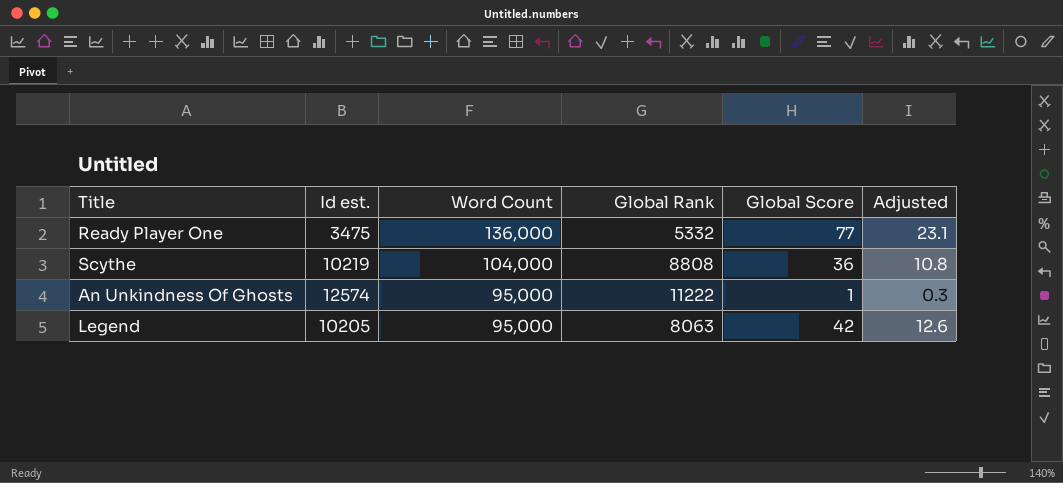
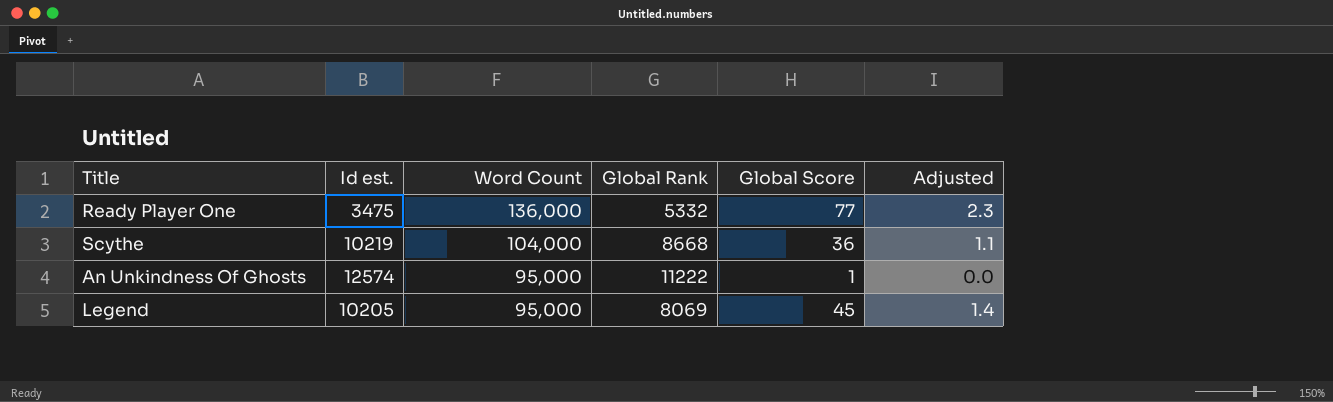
column Adjusted | formula: [Global Score] * 0.3 -> [Global Score] * 0.03
Scythe | Global Rank: 8808 -> 8668
Legend | Global Rank: 8063 -> 8069
Legend | Global Score: 42 -> 45

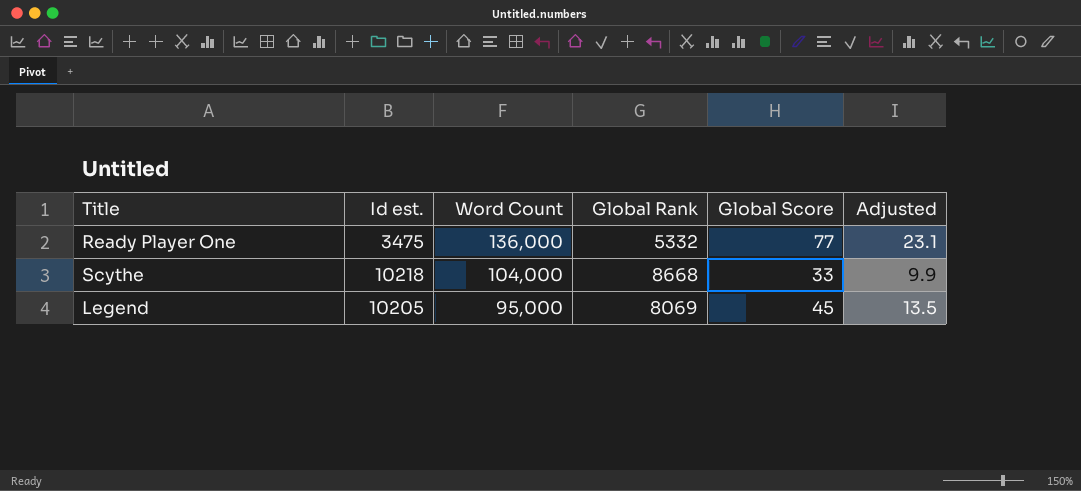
column Adjusted | formula: [Global Score] * 0.03 -> [Global Score] * 0.3
row An Unkindness Of Ghosts: 12574 | 95,000 | 11222 | 1 | 0.0 -> none
Scythe | Id est.: 10219 -> 10218
Scythe | Global Score: 36 -> 33

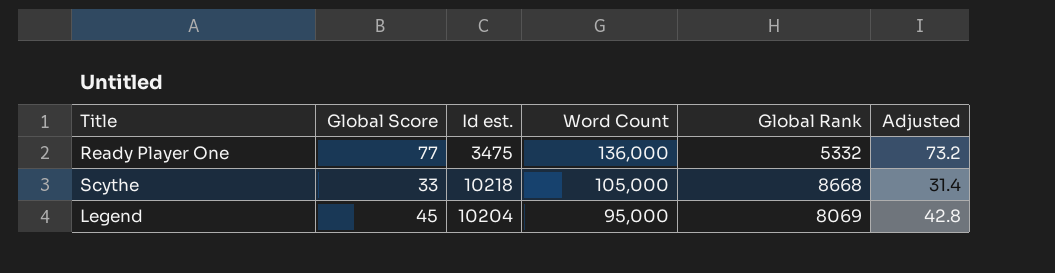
column Global Score | position: 5 -> 2
column Adjusted | formula: [Global Score] * 0.3 -> [Global Score] * 0.95
Scythe | Word Count: 104,000 -> 105,000
Legend | Id est.: 10205 -> 10204

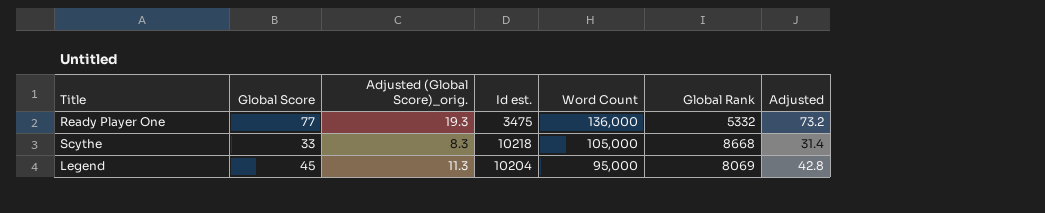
column Adjusted (Global Score)_orig. | formula: none -> [Global Score] * 0.25

